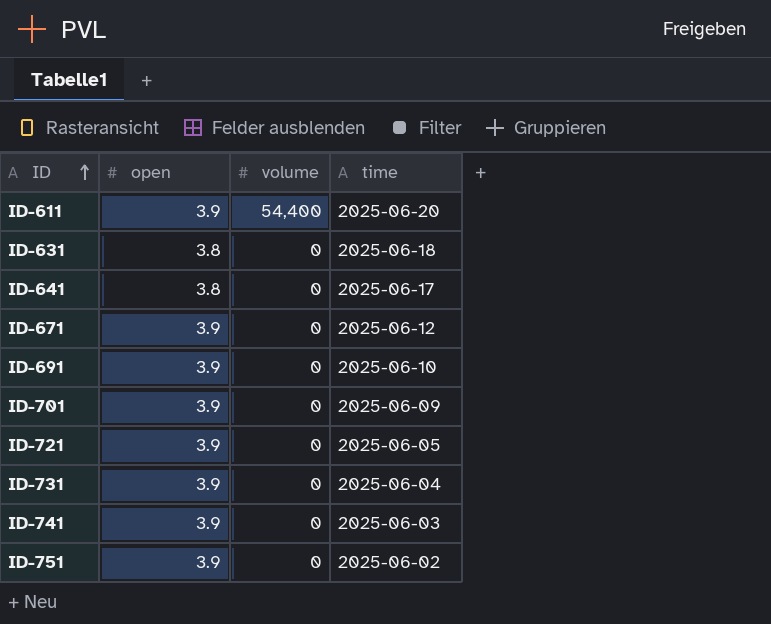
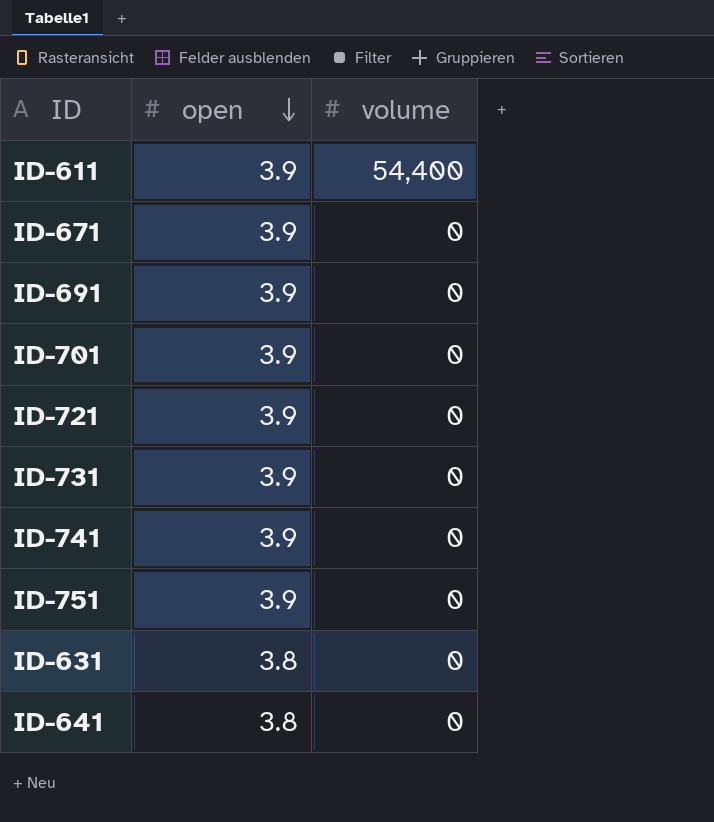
row order: ID ascending -> open descending
column time | position: 4 -> none

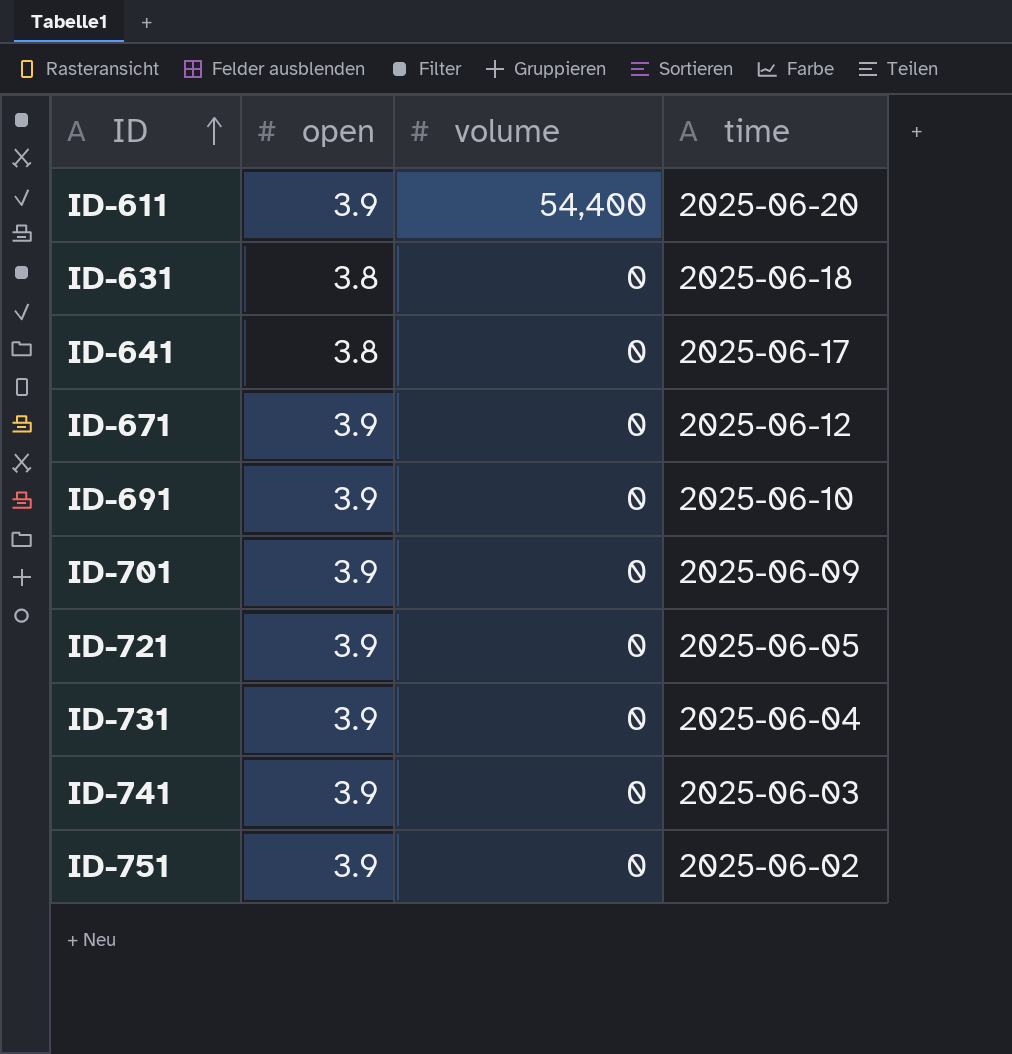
row order: open descending -> ID ascending
column time | position: none -> 4

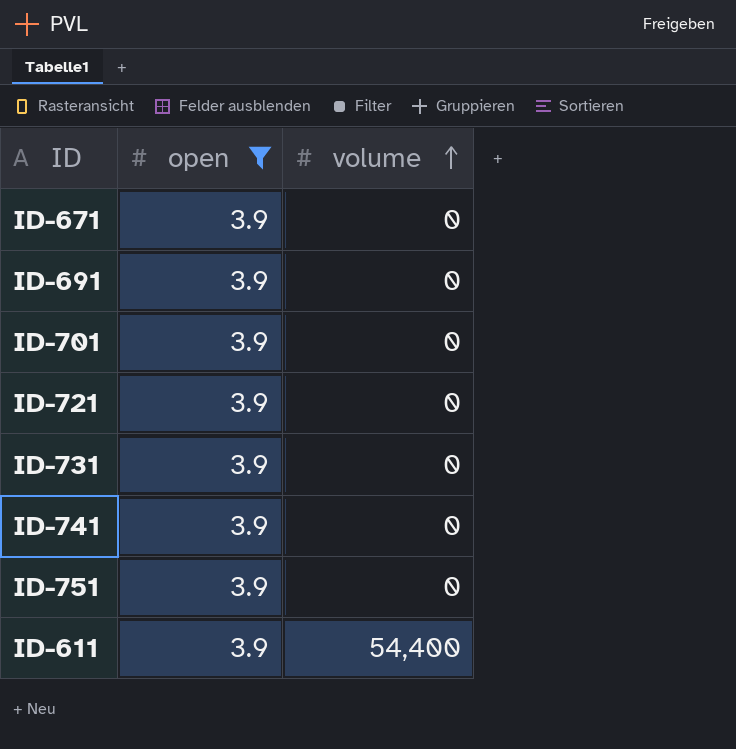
filter: none -> open = 3.9
row order: ID ascending -> volume ascending
column time | position: 4 -> none

